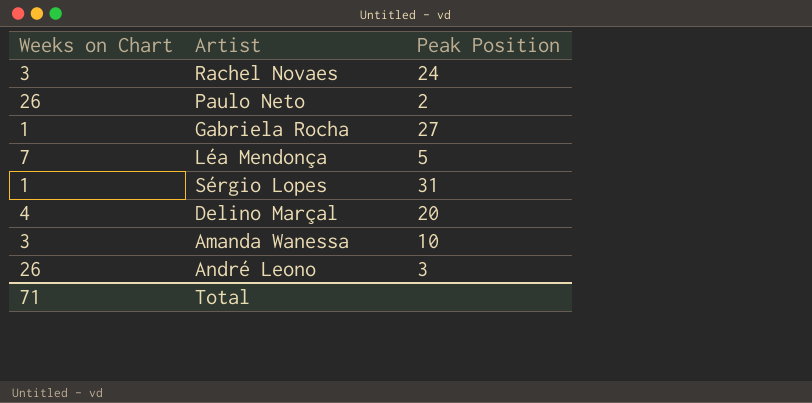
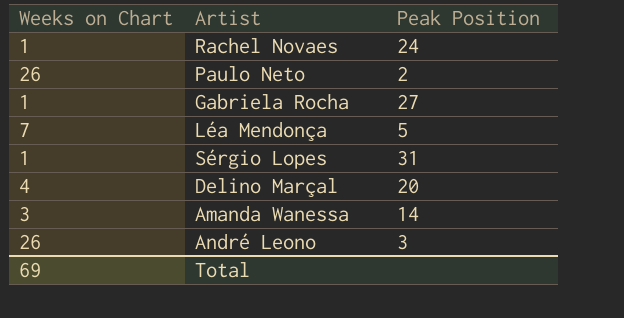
Rachel Novaes | Weeks on Chart: 3 -> 1
Amanda Wanessa | Peak Position: 10 -> 14
Total | Weeks on Chart: 71 -> 69

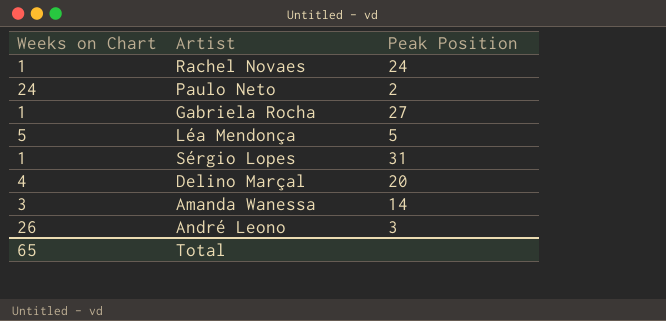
Paulo Neto | Weeks on Chart: 26 -> 24
Léa Mendonça | Weeks on Chart: 7 -> 5
Total | Weeks on Chart: 69 -> 65

